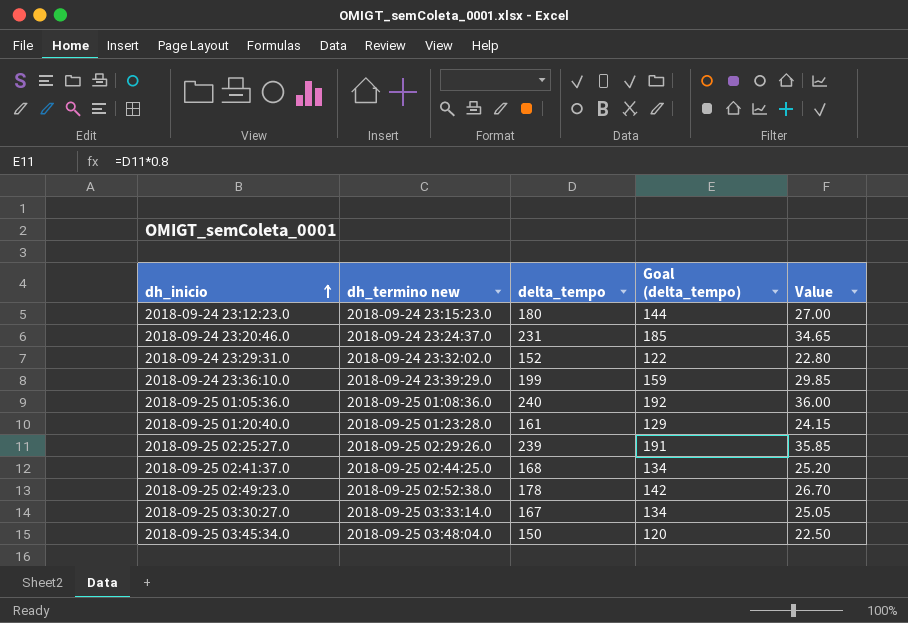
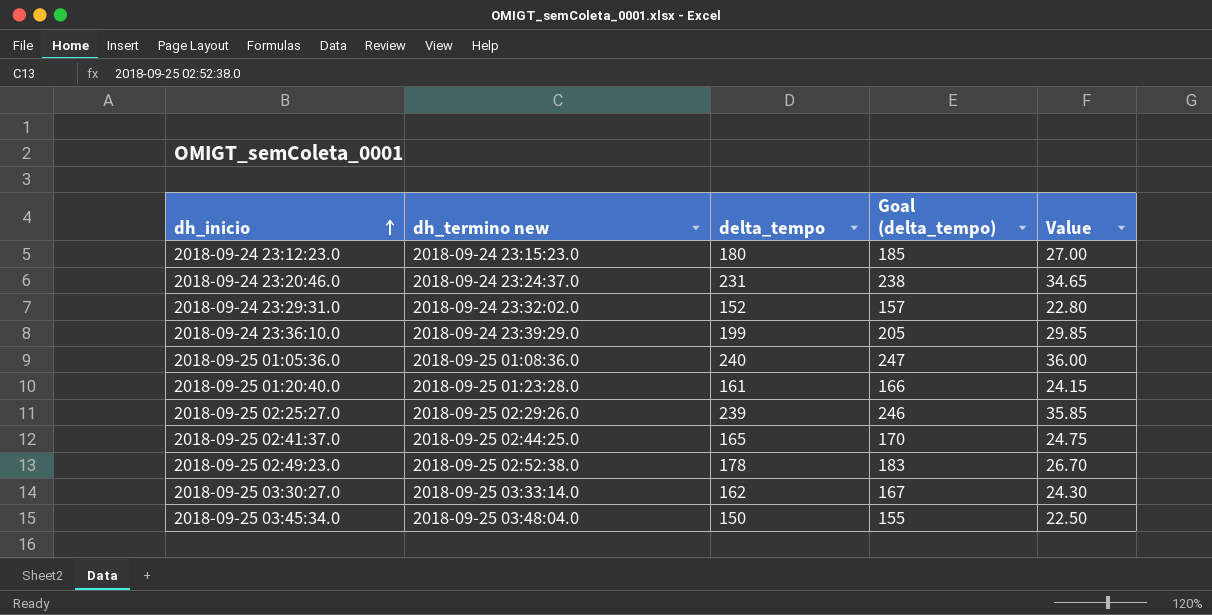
column Goal (delta_tempo) | formula: [delta_tempo] * 0.8 -> [delta_tempo] * 1.03
2018-09-25 02:41:37.0 | delta_tempo: 168 -> 165
2018-09-25 02:41:37.0 | Value: 25.20 -> 24.75
2018-09-25 03:30:27.0 | delta_tempo: 167 -> 162
2018-09-25 03:30:27.0 | Value: 25.05 -> 24.30

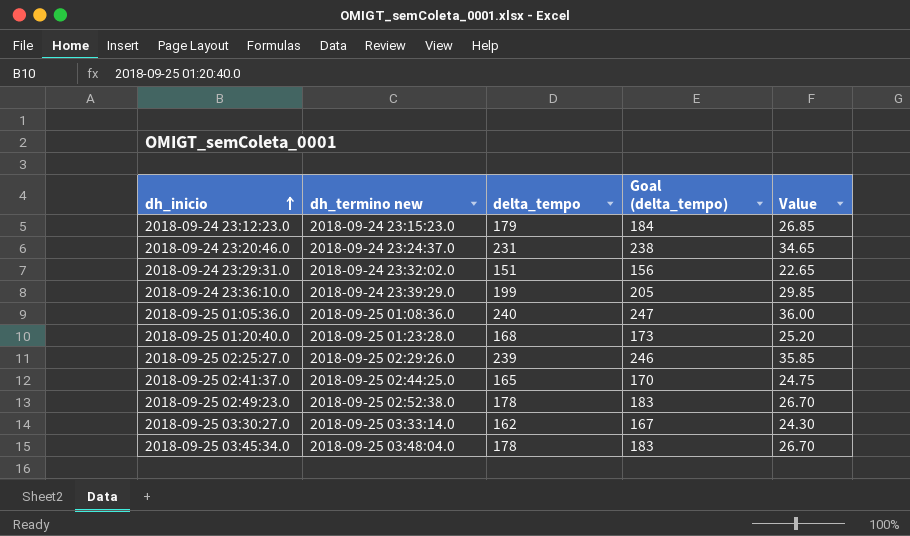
2018-09-24 23:12:23.0 | delta_tempo: 180 -> 179
2018-09-24 23:12:23.0 | Goal (delta_tempo): 185 -> 184
2018-09-24 23:12:23.0 | Value: 27.00 -> 26.85
2018-09-24 23:29:31.0 | delta_tempo: 152 -> 151
2018-09-24 23:29:31.0 | Goal (delta_tempo): 157 -> 156
2018-09-24 23:29:31.0 | Value: 22.80 -> 22.65
2018-09-25 01:20:40.0 | delta_tempo: 161 -> 168
2018-09-25 01:20:40.0 | Goal (delta_tempo): 166 -> 173
2018-09-25 01:20:40.0 | Value: 24.15 -> 25.20
2018-09-25 03:45:34.0 | delta_tempo: 150 -> 178
2018-09-25 03:45:34.0 | Goal (delta_tempo): 155 -> 183
2018-09-25 03:45:34.0 | Value: 22.50 -> 26.70

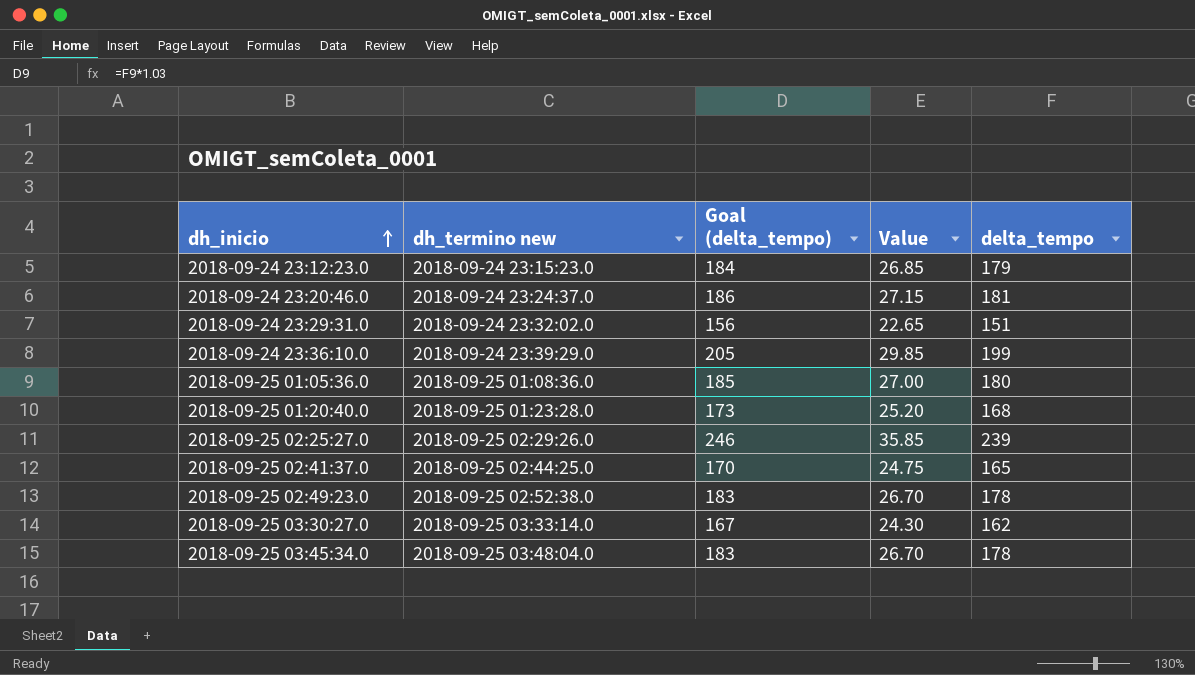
column delta_tempo | position: 3 -> 5
2018-09-24 23:20:46.0 | Goal (delta_tempo): 238 -> 186
2018-09-24 23:20:46.0 | Value: 34.65 -> 27.15
2018-09-24 23:20:46.0 | delta_tempo: 231 -> 181
2018-09-25 01:05:36.0 | Goal (delta_tempo): 247 -> 185
2018-09-25 01:05:36.0 | Value: 36.00 -> 27.00
2018-09-25 01:05:36.0 | delta_tempo: 240 -> 180

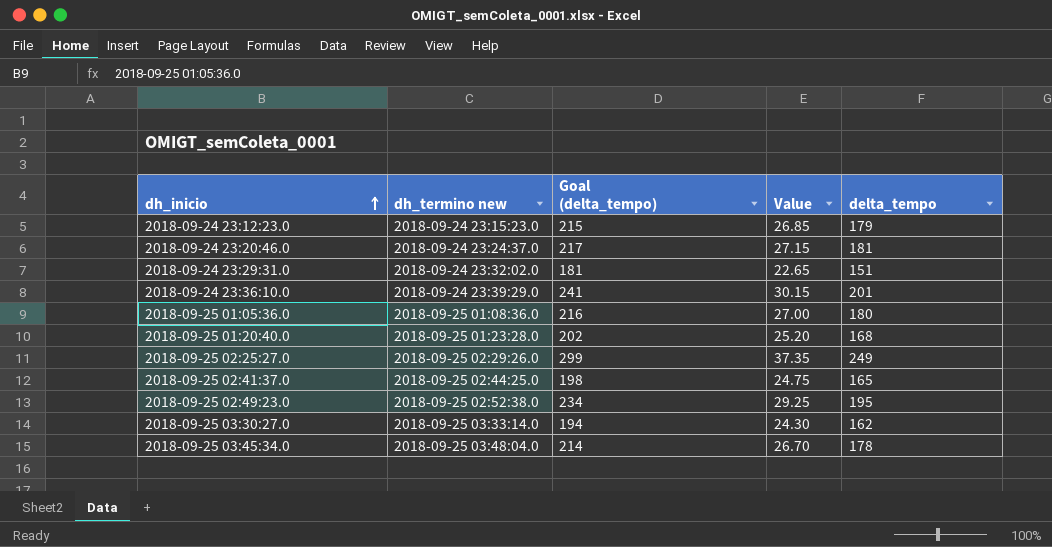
column Goal (delta_tempo) | formula: [delta_tempo] * 1.03 -> [delta_tempo] * 1.2
2018-09-24 23:36:10.0 | Value: 29.85 -> 30.15
2018-09-24 23:36:10.0 | delta_tempo: 199 -> 201
2018-09-25 02:25:27.0 | Value: 35.85 -> 37.35
2018-09-25 02:25:27.0 | delta_tempo: 239 -> 249
2018-09-25 02:49:23.0 | Value: 26.70 -> 29.25
2018-09-25 02:49:23.0 | delta_tempo: 178 -> 195

